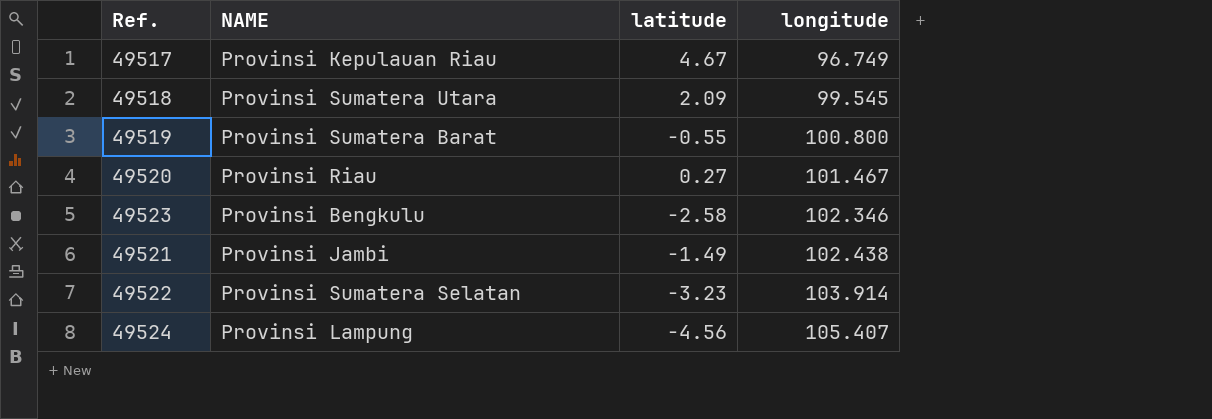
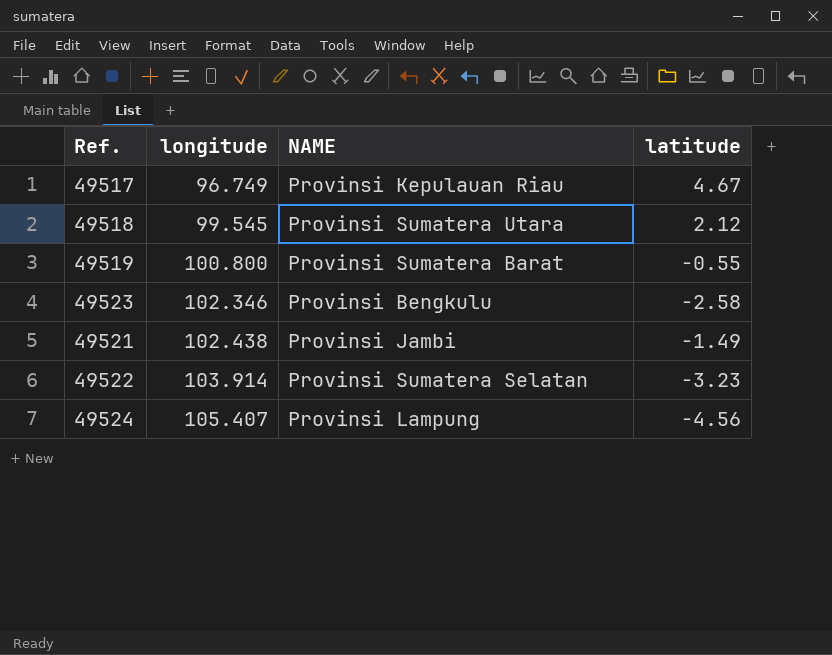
column longitude | position: 4 -> 2
row 49520: Provinsi Riau | 0.27 | 101.467 -> none
49518 | latitude: 2.09 -> 2.12

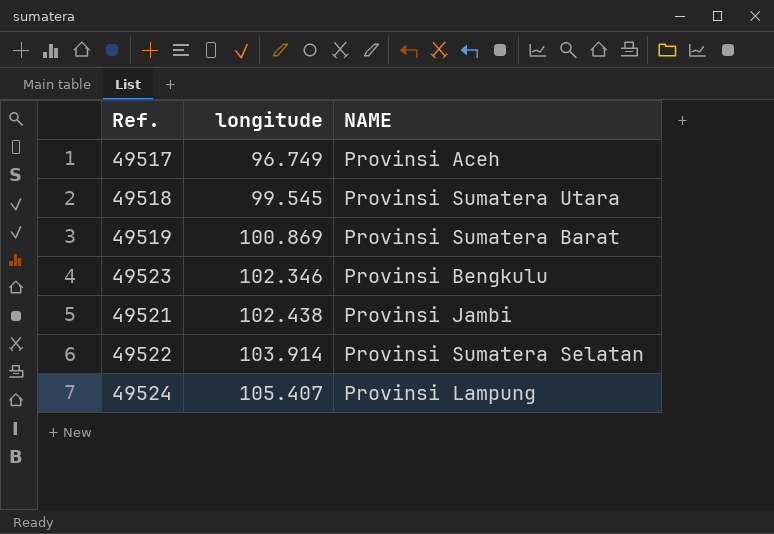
column latitude | position: 4 -> none
49517 | NAME: Provinsi Kepulauan Riau -> Provinsi Aceh
49519 | longitude: 100.800 -> 100.869

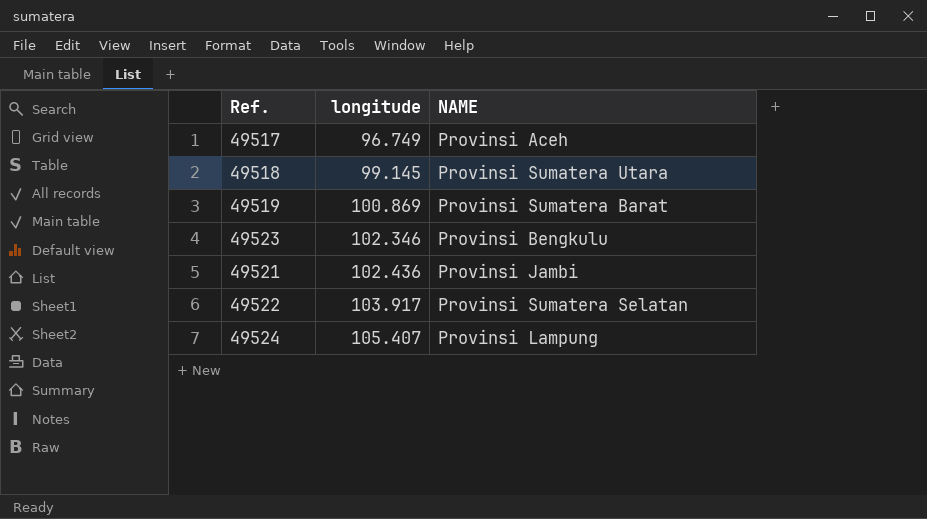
49518 | longitude: 99.545 -> 99.145
49521 | longitude: 102.438 -> 102.436
49522 | longitude: 103.914 -> 103.917

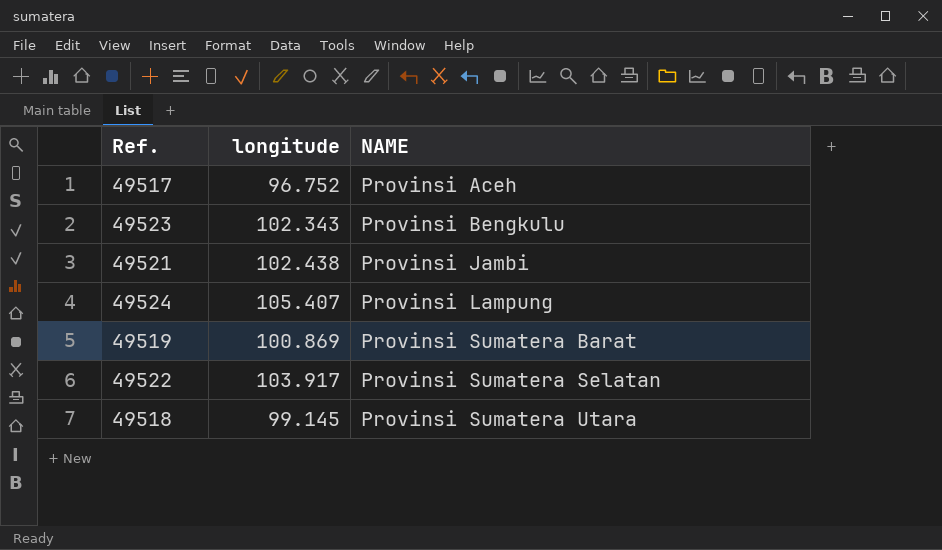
row order: longitude ascending -> NAME ascending
49517 | longitude: 96.749 -> 96.752
49523 | longitude: 102.346 -> 102.343
49521 | longitude: 102.436 -> 102.438

